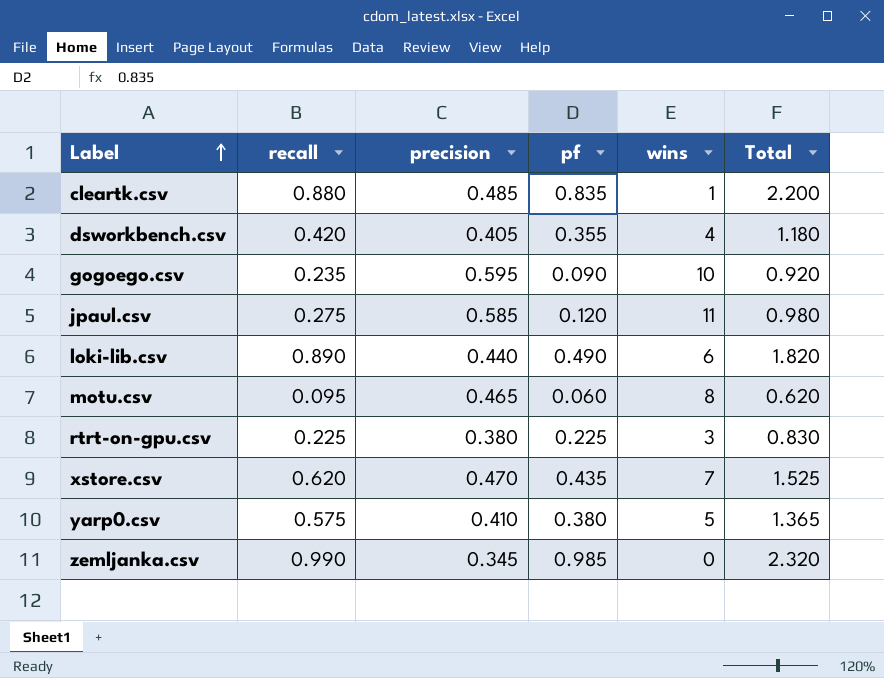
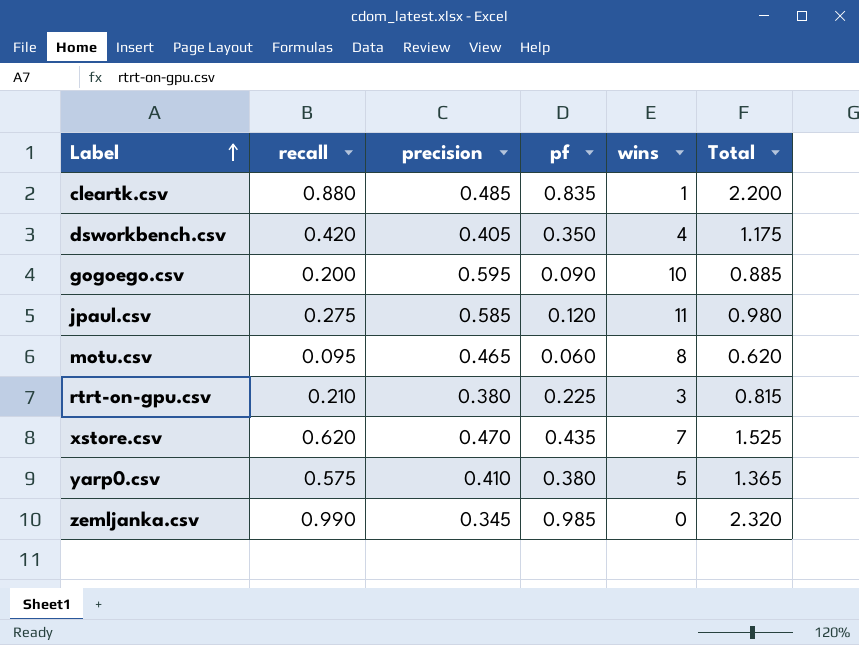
row loki-lib.csv: 0.890 | 0.440 | 0.490 | 6 | 1.820 -> none
dsworkbench.csv | pf: 0.355 -> 0.350
dsworkbench.csv | Total: 1.180 -> 1.175
gogoego.csv | recall: 0.235 -> 0.200
gogoego.csv | Total: 0.920 -> 0.885
rtrt-on-gpu.csv | recall: 0.225 -> 0.210
rtrt-on-gpu.csv | Total: 0.830 -> 0.815

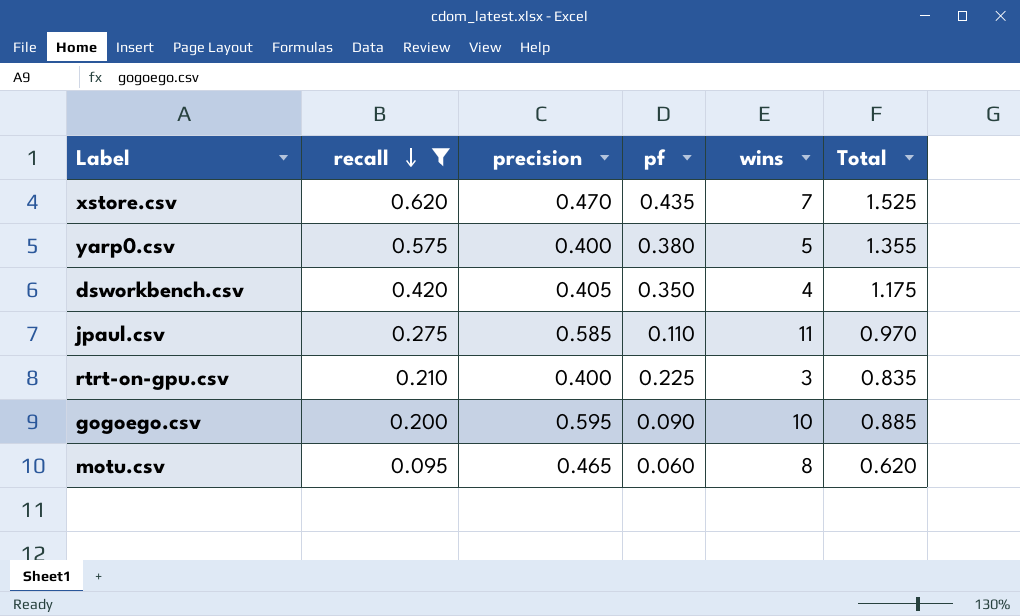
filter: none -> recall <= 0.620
row order: Label ascending -> recall descending
yarp0.csv | precision: 0.410 -> 0.400
yarp0.csv | Total: 1.365 -> 1.355
jpaul.csv | pf: 0.120 -> 0.110
jpaul.csv | Total: 0.980 -> 0.970
rtrt-on-gpu.csv | precision: 0.380 -> 0.400
rtrt-on-gpu.csv | Total: 0.815 -> 0.835

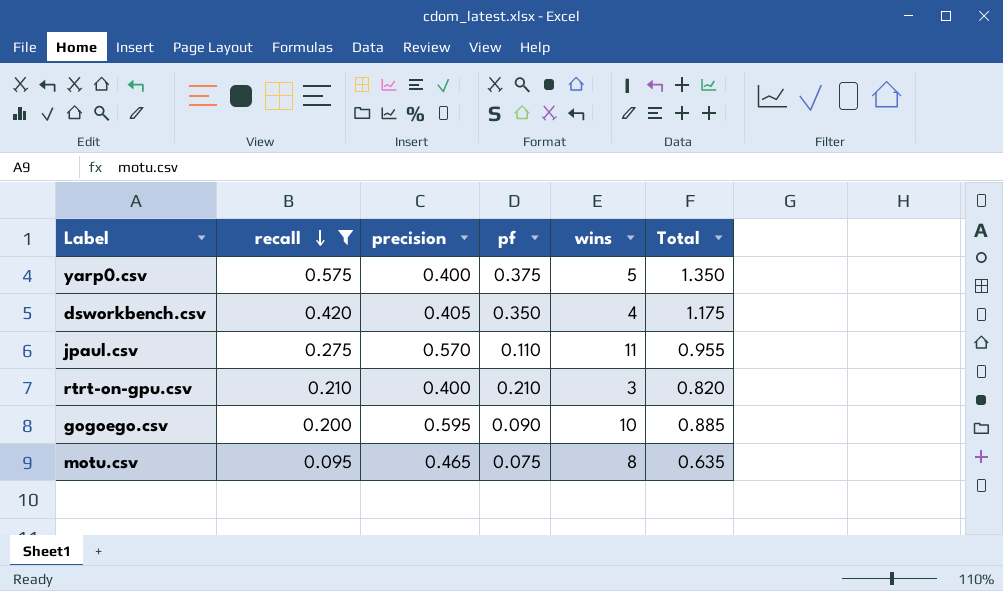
row xstore.csv: 0.620 | 0.470 | 0.435 | 7 | 1.525 -> none
yarp0.csv | pf: 0.380 -> 0.375
yarp0.csv | Total: 1.355 -> 1.350
jpaul.csv | precision: 0.585 -> 0.570
jpaul.csv | Total: 0.970 -> 0.955
rtrt-on-gpu.csv | pf: 0.225 -> 0.210
rtrt-on-gpu.csv | Total: 0.835 -> 0.820
motu.csv | pf: 0.060 -> 0.075
motu.csv | Total: 0.620 -> 0.635

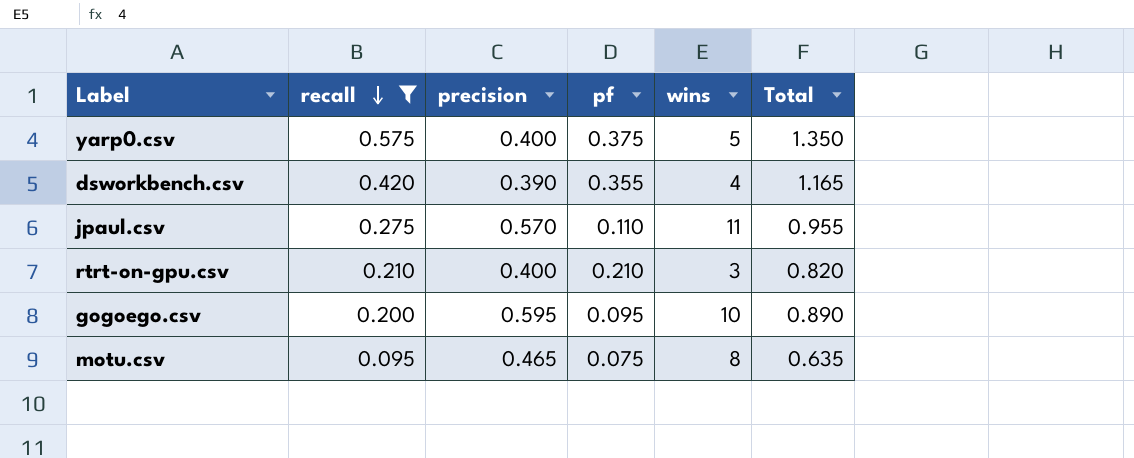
dsworkbench.csv | precision: 0.405 -> 0.390
dsworkbench.csv | pf: 0.350 -> 0.355
dsworkbench.csv | Total: 1.175 -> 1.165
gogoego.csv | pf: 0.090 -> 0.095
gogoego.csv | Total: 0.885 -> 0.890

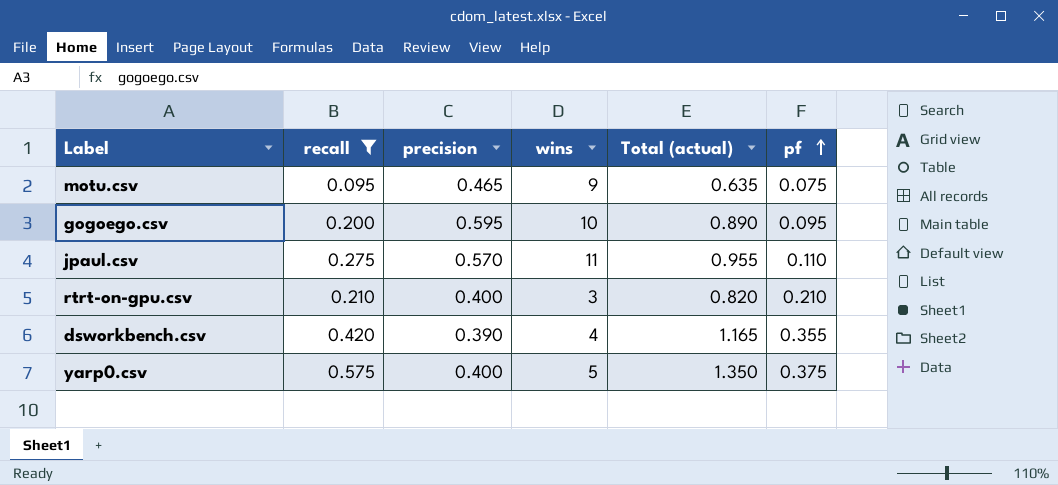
row order: recall descending -> pf ascending
column name: Total -> Total (actual)
column pf | position: 4 -> 6
motu.csv | wins: 8 -> 9

